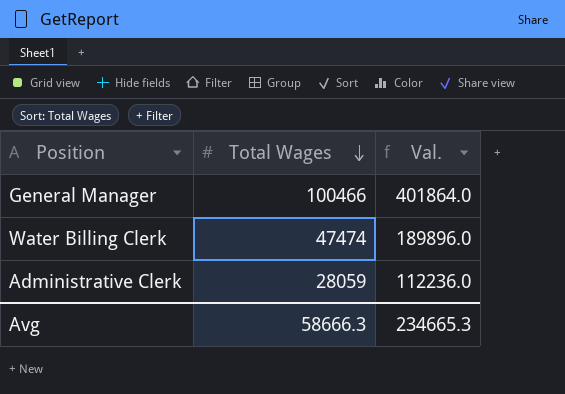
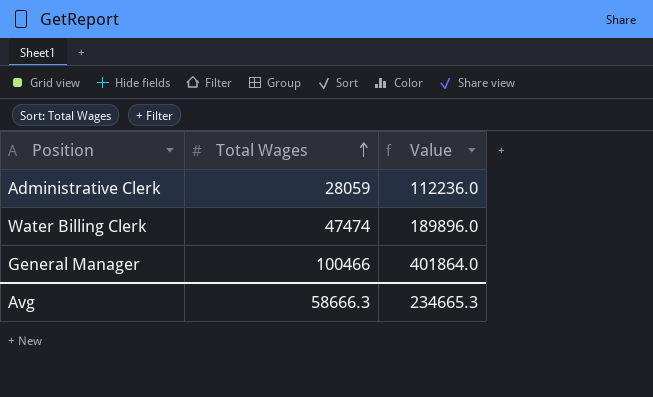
row order: Total Wages descending -> Total Wages ascending
column name: Val. -> Value

